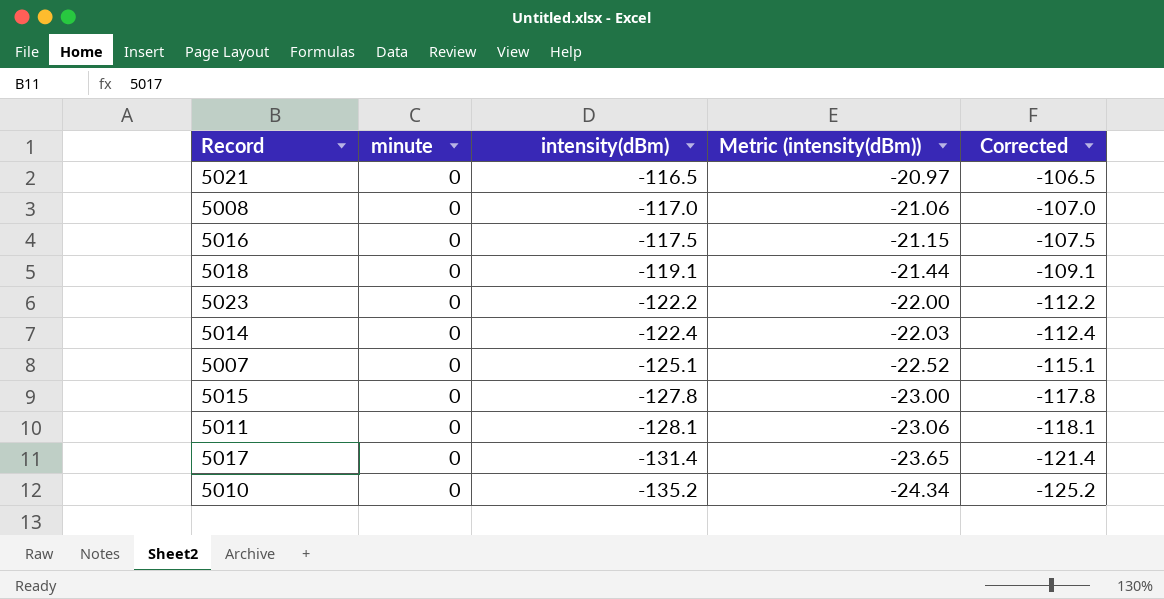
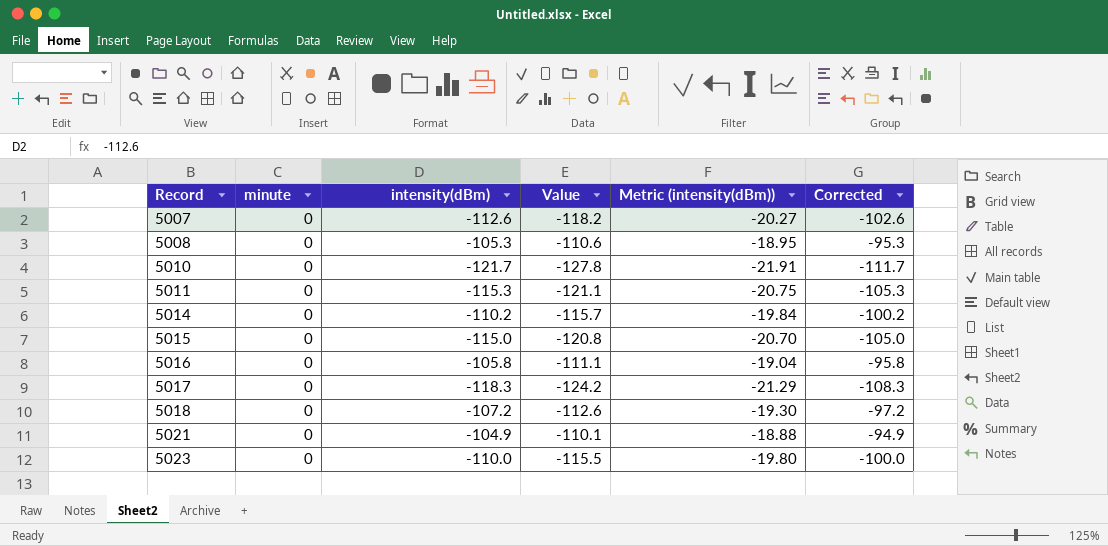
row order: intensity(dBm) descending -> Record ascending
column Value | formula: none -> [intensity(dBm)] * 1.05
5007 | intensity(dBm): -125.1 -> -112.6
5007 | Metric (intensity(dBm)): -22.52 -> -20.27
5007 | Corrected: -115.1 -> -102.6
5008 | intensity(dBm): -117.0 -> -105.3
5008 | Metric (intensity(dBm)): -21.06 -> -18.95
5008 | Corrected: -107.0 -> -95.3
5010 | intensity(dBm): -135.2 -> -121.7
5010 | Metric (intensity(dBm)): -24.34 -> -21.91
5010 | Corrected: -125.2 -> -111.7
5011 | intensity(dBm): -128.1 -> -115.3
5011 | Metric (intensity(dBm)): -23.06 -> -20.75
5011 | Corrected: -118.1 -> -105.3
5014 | intensity(dBm): -122.4 -> -110.2
5014 | Metric (intensity(dBm)): -22.03 -> -19.84
5014 | Corrected: -112.4 -> -100.2
5015 | intensity(dBm): -127.8 -> -115.0
5015 | Metric (intensity(dBm)): -23.00 -> -20.70
5015 | Corrected: -117.8 -> -105.0
5016 | intensity(dBm): -117.5 -> -105.8
5016 | Metric (intensity(dBm)): -21.15 -> -19.04
5016 | Corrected: -107.5 -> -95.8
5017 | intensity(dBm): -131.4 -> -118.3
5017 | Metric (intensity(dBm)): -23.65 -> -21.29
5017 | Corrected: -121.4 -> -108.3
5018 | intensity(dBm): -119.1 -> -107.2
5018 | Metric (intensity(dBm)): -21.44 -> -19.30
5018 | Corrected: -109.1 -> -97.2
5021 | intensity(dBm): -116.5 -> -104.9
5021 | Metric (intensity(dBm)): -20.97 -> -18.88
5021 | Corrected: -106.5 -> -94.9
5023 | intensity(dBm): -122.2 -> -110.0
5023 | Metric (intensity(dBm)): -22.00 -> -19.80
5023 | Corrected: -112.2 -> -100.0

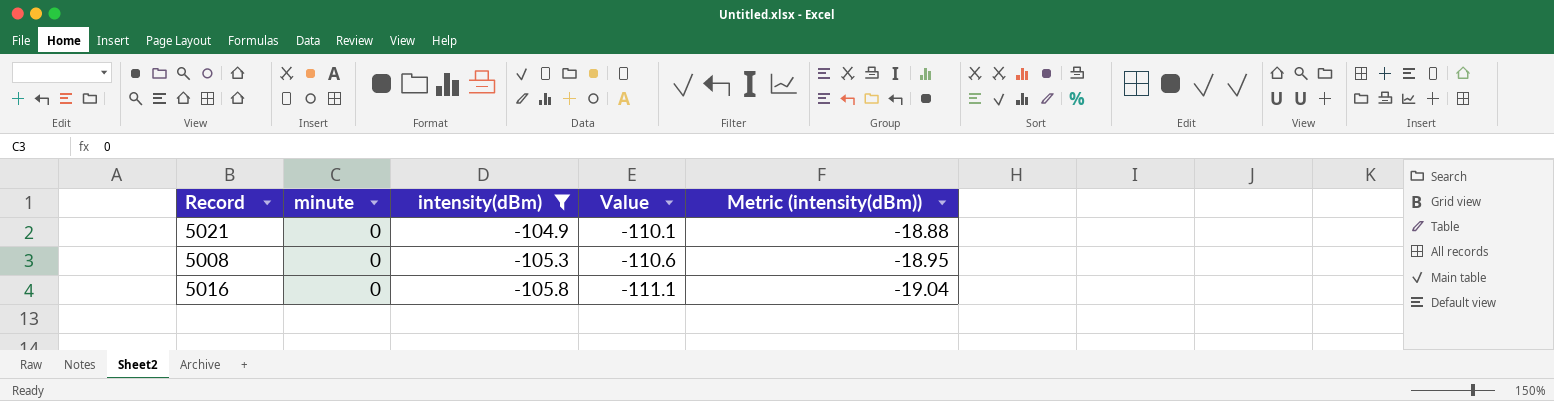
filter: none -> intensity(dBm) >= -105.8
row order: Record ascending -> intensity(dBm) descending
column Corrected | formula: [intensity(dBm)] + 10 -> none

